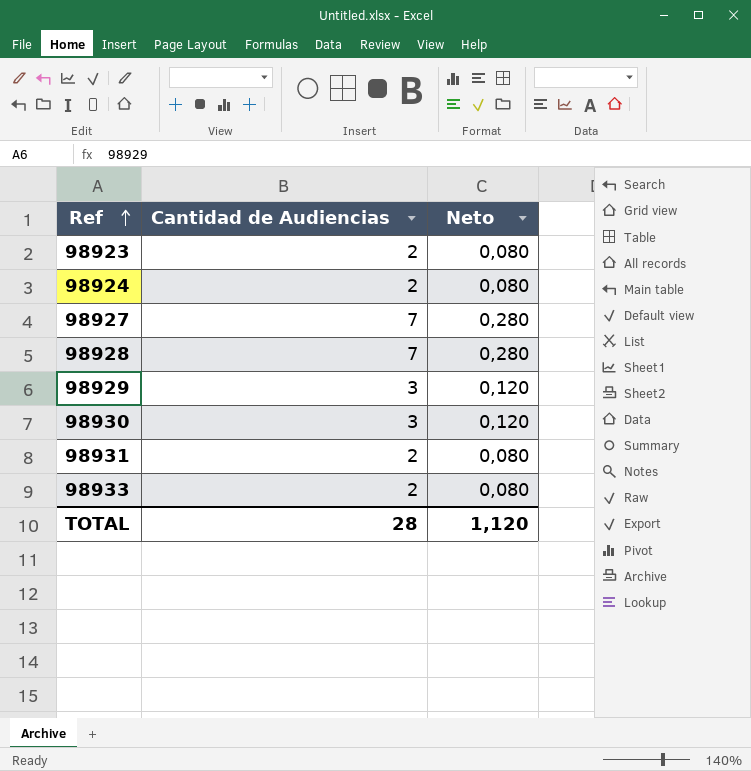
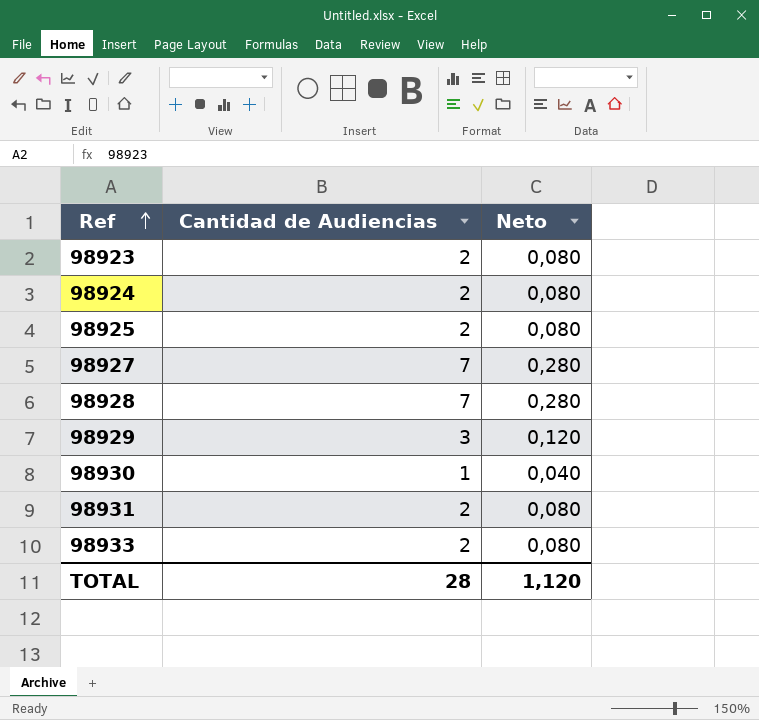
row 98925: none -> 2 | 0,080
98930 | Cantidad de Audiencias: 3 -> 1
98930 | Neto: 0,120 -> 0,040

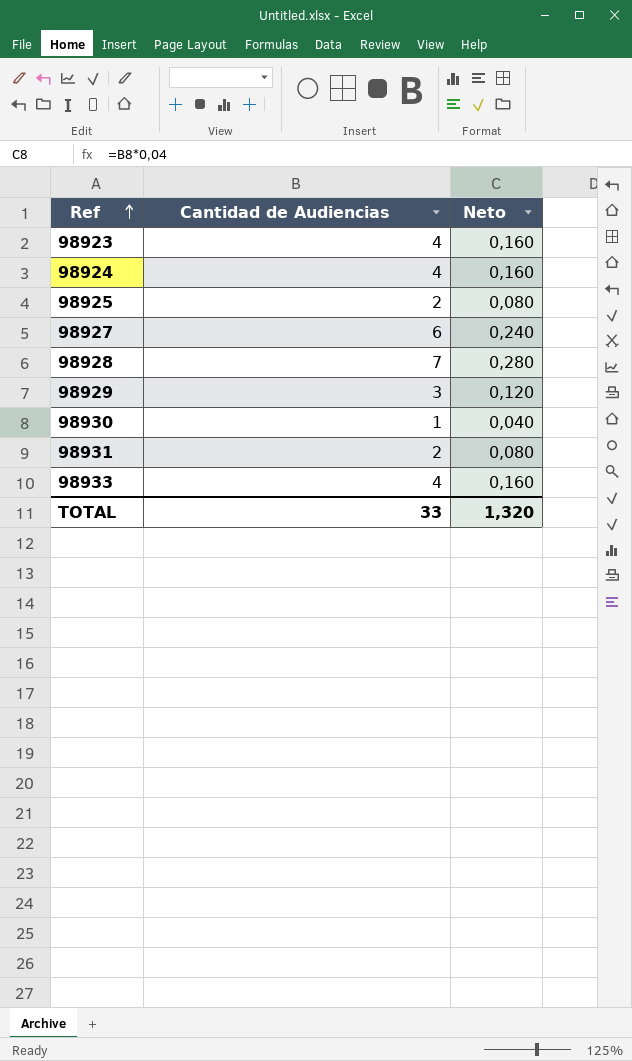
98923 | Cantidad de Audiencias: 2 -> 4
98923 | Neto: 0,080 -> 0,160
98924 | Cantidad de Audiencias: 2 -> 4
98924 | Neto: 0,080 -> 0,160
98927 | Cantidad de Audiencias: 7 -> 6
98927 | Neto: 0,280 -> 0,240
98933 | Cantidad de Audiencias: 2 -> 4
98933 | Neto: 0,080 -> 0,160
TOTAL | Cantidad de Audiencias: 28 -> 33
TOTAL | Neto: 1,120 -> 1,320

